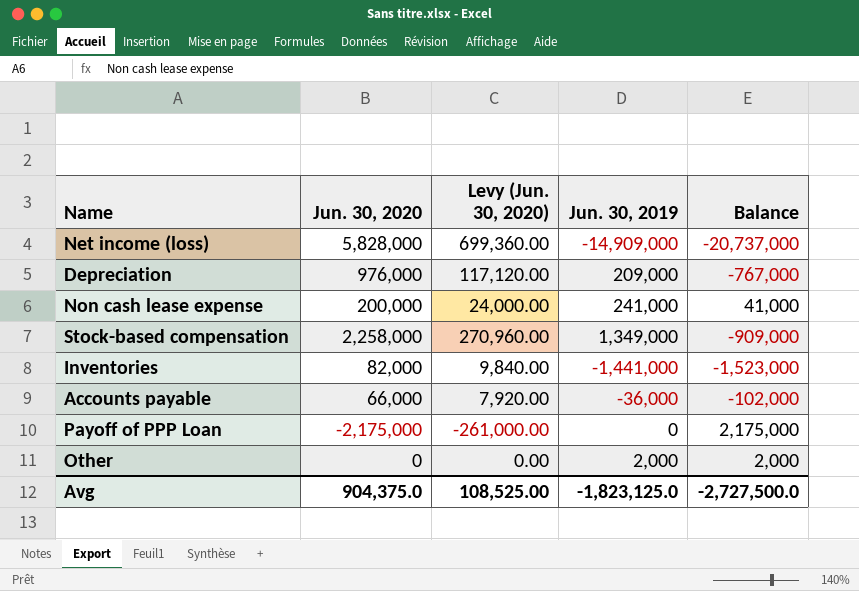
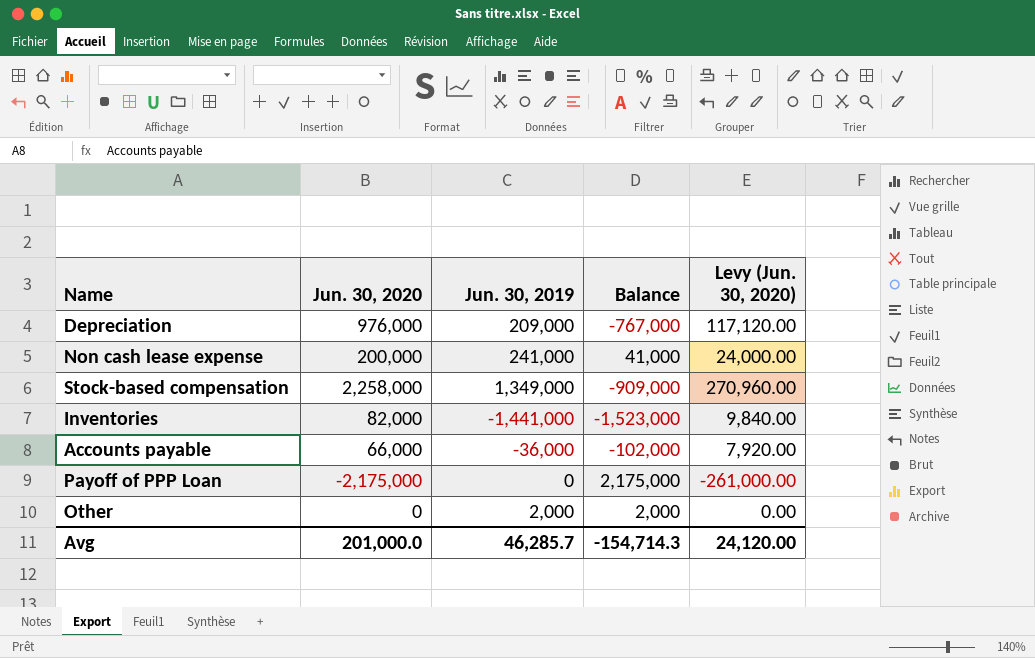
column Levy (Jun. 30, 2020) | position: 3 -> 5
row Net income (loss): 5,828,000 | 699,360.00 | -14,909,000 | -20,737,000 -> none
Avg | Jun. 30, 2020: 904,375.0 -> 201,000.0
Avg | Jun. 30, 2019: -1,823,125.0 -> 46,285.7
Avg | Balance: -2,727,500.0 -> -154,714.3
Avg | Levy (Jun. 30, 2020): 108,525.00 -> 24,120.00

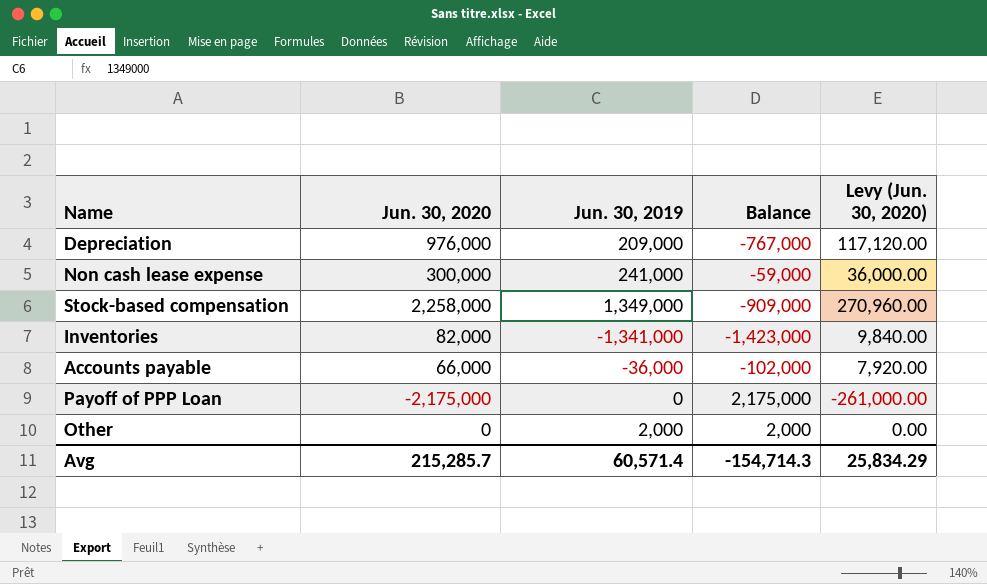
Non cash lease expense | Jun. 30, 2020: 200,000 -> 300,000
Non cash lease expense | Balance: 41,000 -> -59,000
Non cash lease expense | Levy (Jun. 30, 2020): 24,000.00 -> 36,000.00
Inventories | Jun. 30, 2019: -1,441,000 -> -1,341,000
Inventories | Balance: -1,523,000 -> -1,423,000
Avg | Jun. 30, 2020: 201,000.0 -> 215,285.7
Avg | Jun. 30, 2019: 46,285.7 -> 60,571.4
Avg | Levy (Jun. 30, 2020): 24,120.00 -> 25,834.29

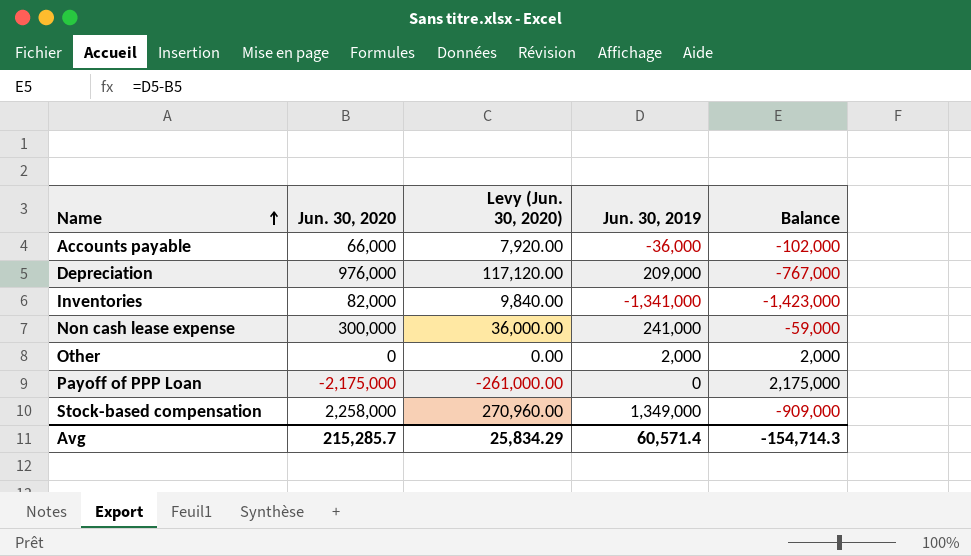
row order: none -> Name ascending
column Levy (Jun. 30, 2020) | position: 5 -> 3

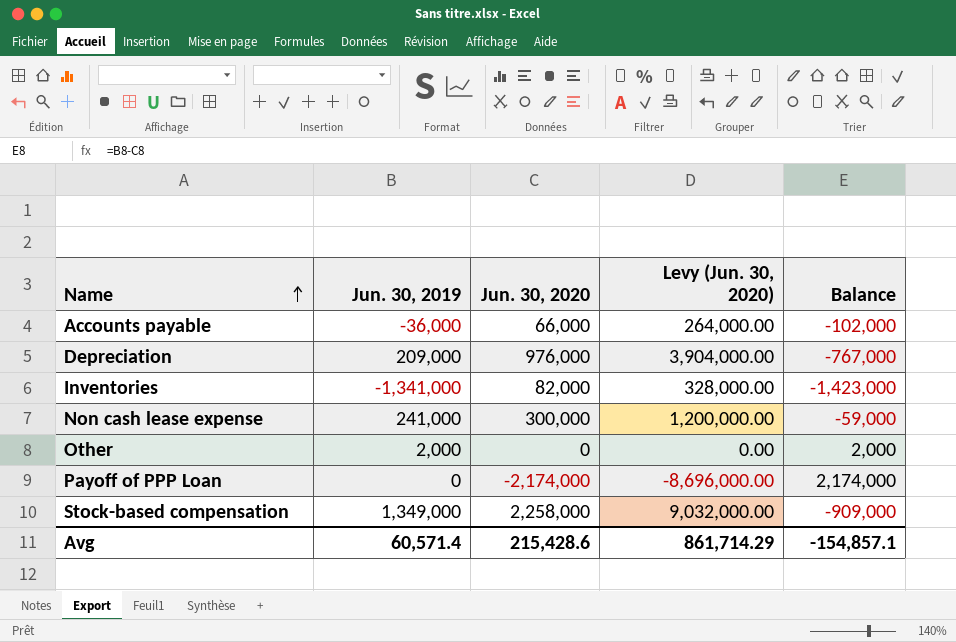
column Jun. 30, 2019 | position: 4 -> 2
column Levy (Jun. 30, 2020) | formula: [Jun. 30, 2020] * 0.12 -> [Jun. 30, 2020] * 4
Payoff of PPP Loan | Jun. 30, 2020: -2,175,000 -> -2,174,000
Payoff of PPP Loan | Balance: 2,175,000 -> 2,174,000
Avg | Jun. 30, 2020: 215,285.7 -> 215,428.6
Avg | Levy (Jun. 30, 2020): 25,834.29 -> 861,714.29
Avg | Balance: -154,714.3 -> -154,857.1

